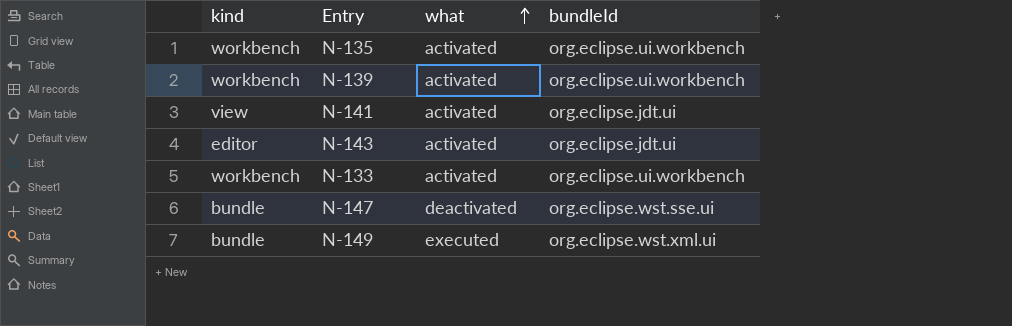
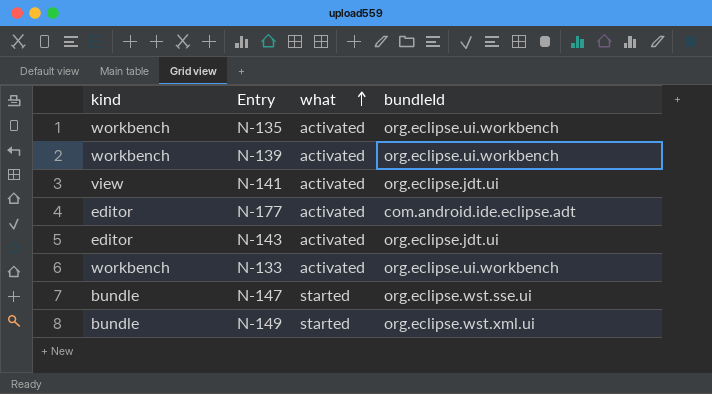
row N-177: none -> editor | activated | com.android.ide.eclipse.adt
N-147 | what: deactivated -> started
N-149 | what: executed -> started

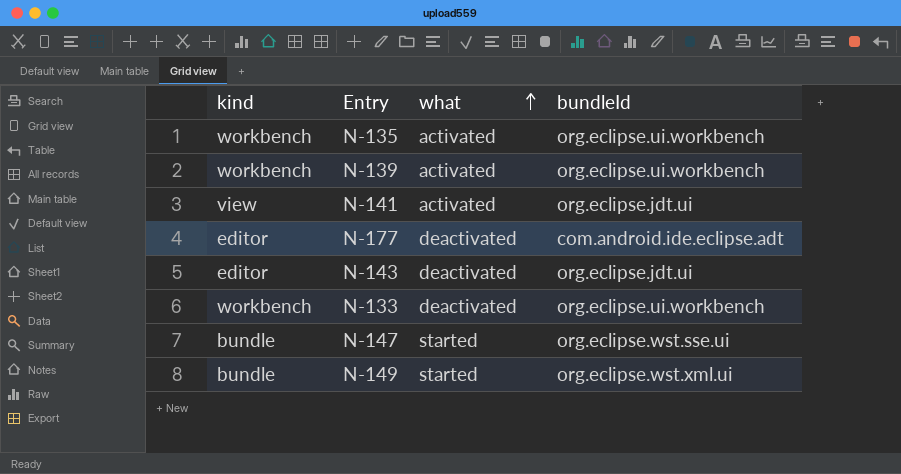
N-177 | what: activated -> deactivated
N-143 | what: activated -> deactivated
N-133 | what: activated -> deactivated

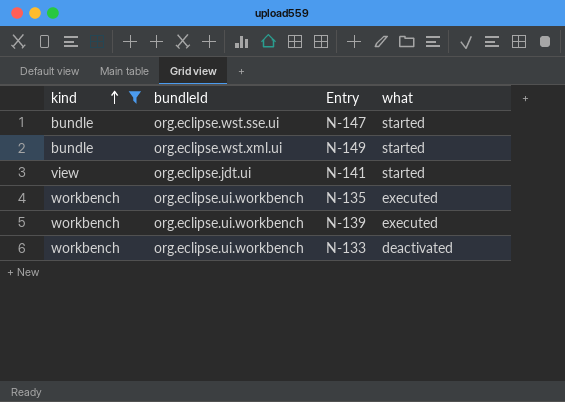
filter: none -> kind != editor
row order: what ascending -> kind ascending
column bundleId | position: 4 -> 2
N-141 | what: activated -> started
N-135 | what: activated -> executed
N-139 | what: activated -> executed

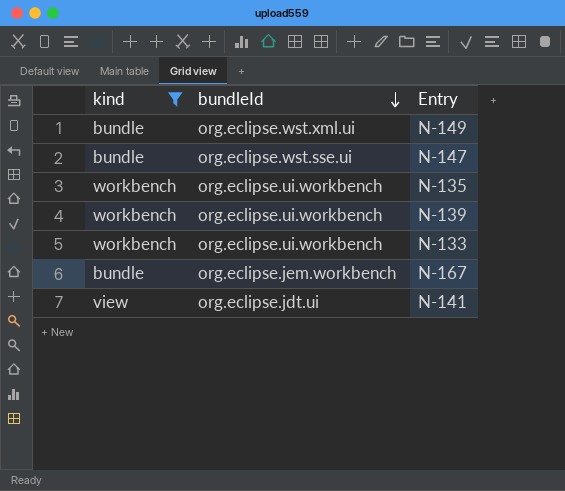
row order: kind ascending -> bundleId descending
column what | position: 4 -> none
row N-167: none -> bundle | org.eclipse.jem.workbench

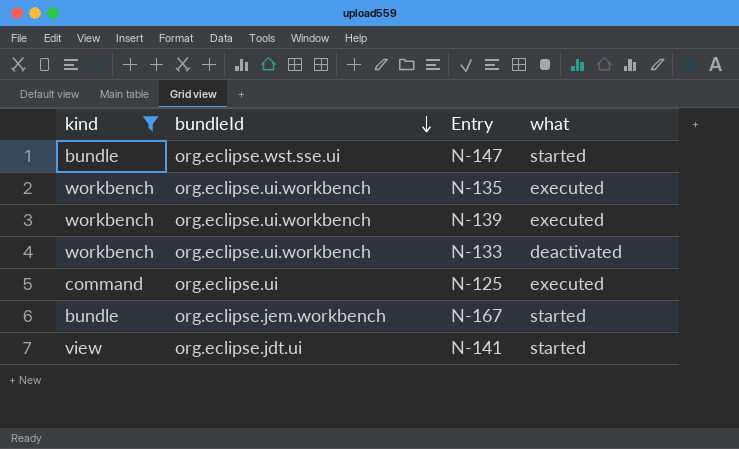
column what | position: none -> 4
row N-149: bundle | org.eclipse.wst.xml.ui -> none
row N-125: none -> command | org.eclipse.ui | executed

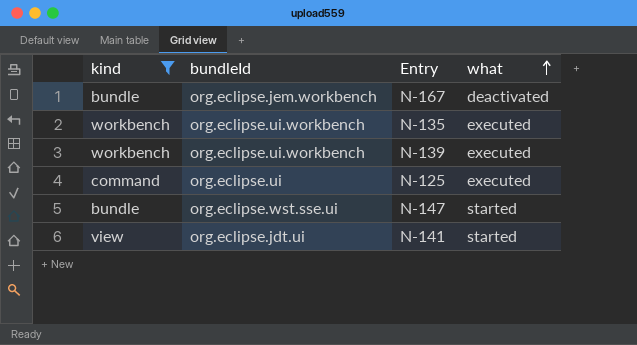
row order: bundleId descending -> what ascending
row N-133: workbench | org.eclipse.ui.workbench | deactivated -> none
N-167 | what: started -> deactivated

